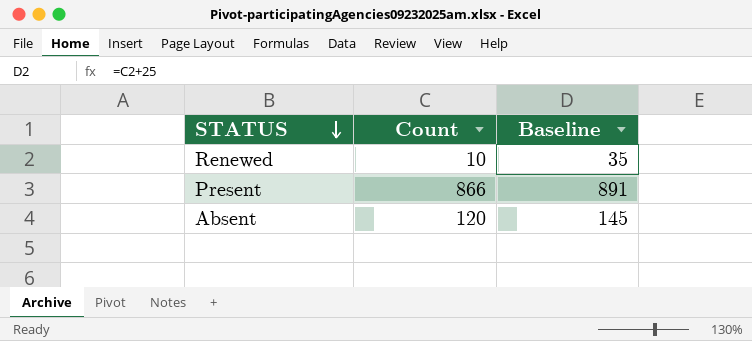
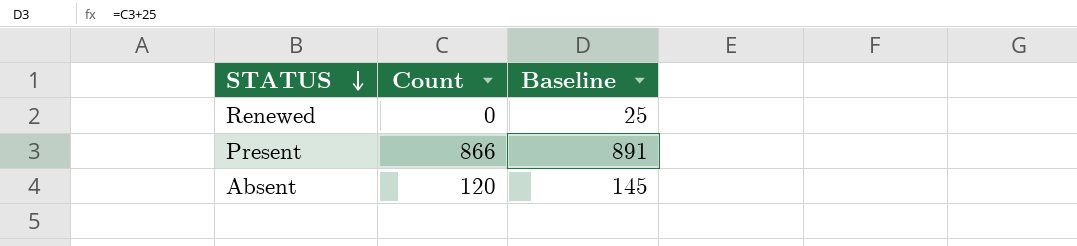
Renewed | Count: 10 -> 0
Renewed | Baseline: 35 -> 25

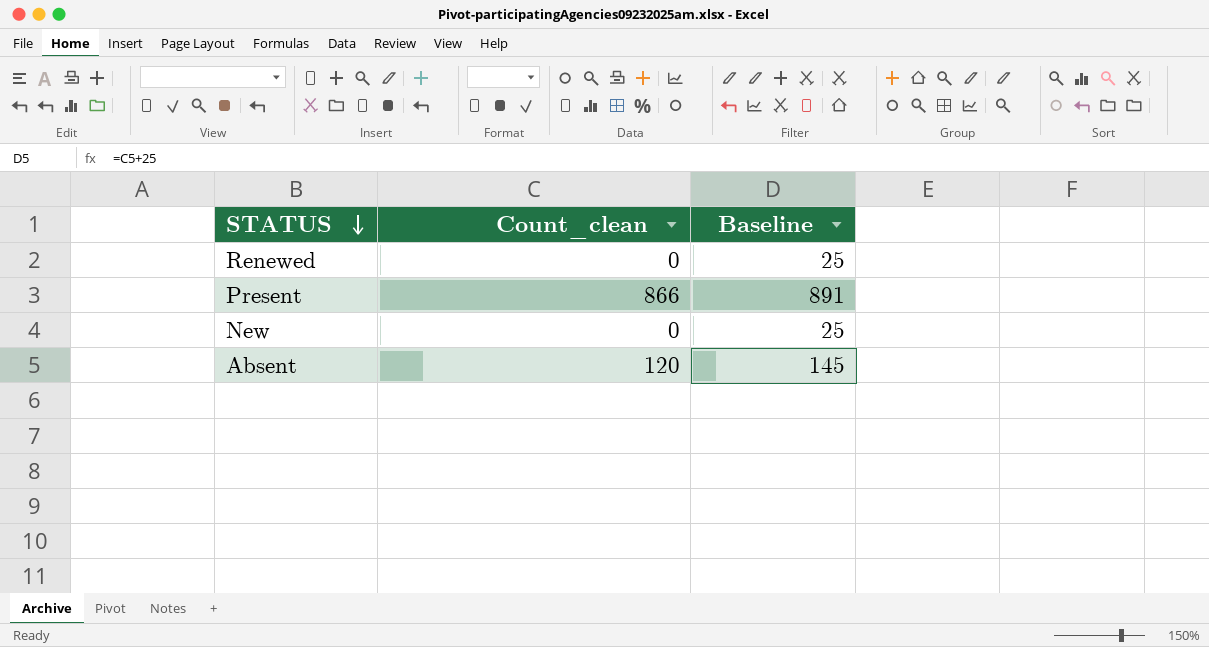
column name: Count -> Count_clean
row New: none -> 0 | 25

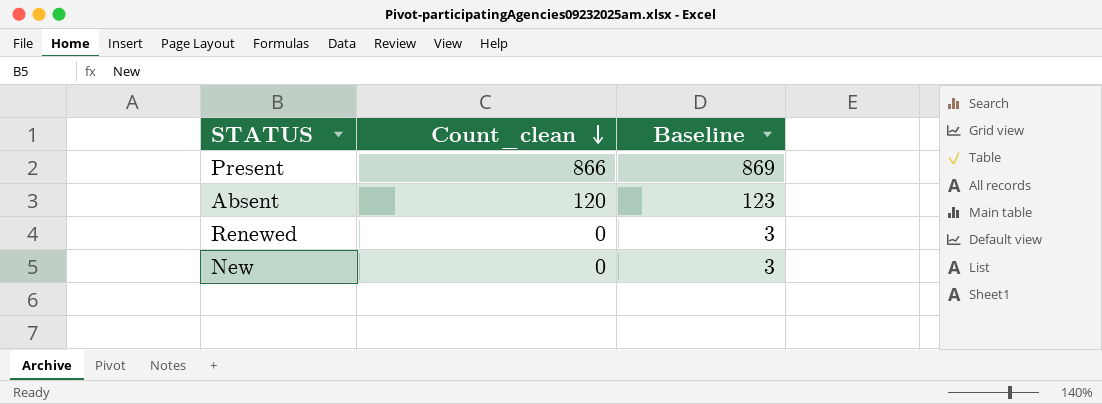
row order: STATUS descending -> Count_clean descending
column Baseline | formula: [Count_clean] + 25 -> [Count_clean] + 3

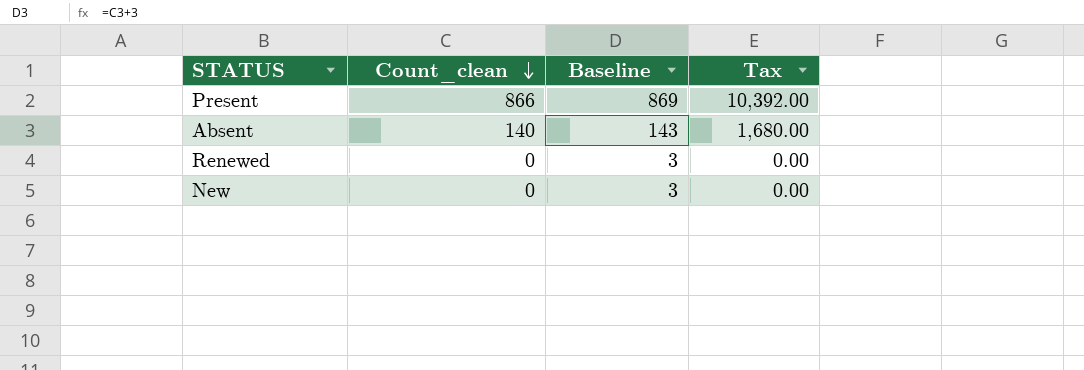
column Tax | formula: none -> [Count_clean] * 12
Absent | Count_clean: 120 -> 140
Absent | Baseline: 123 -> 143

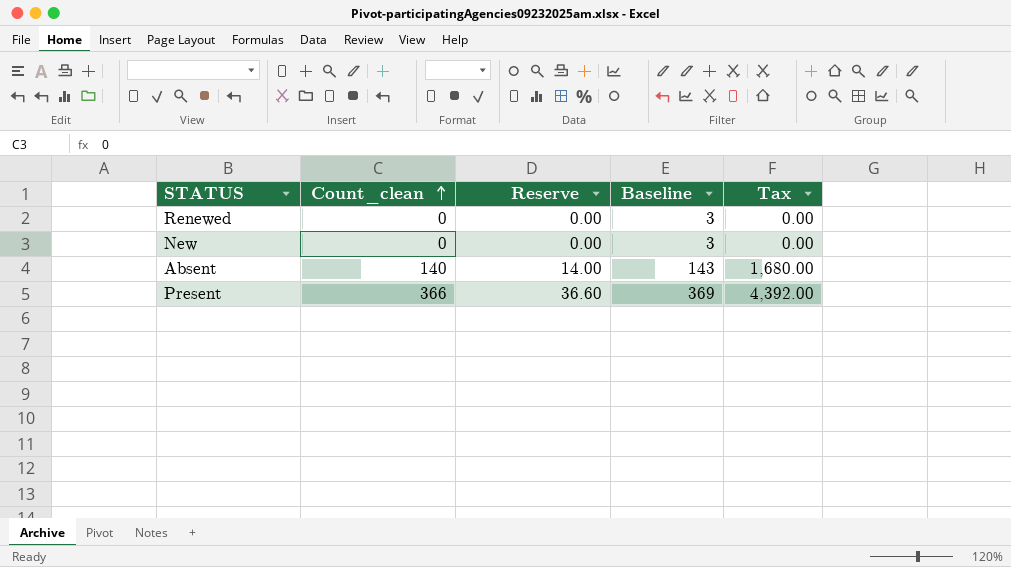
row order: Count_clean descending -> Count_clean ascending
column Reserve | formula: none -> [Count_clean] * 0.1
Present | Count_clean: 866 -> 366
Present | Baseline: 869 -> 369
Present | Tax: 10,392.00 -> 4,392.00

